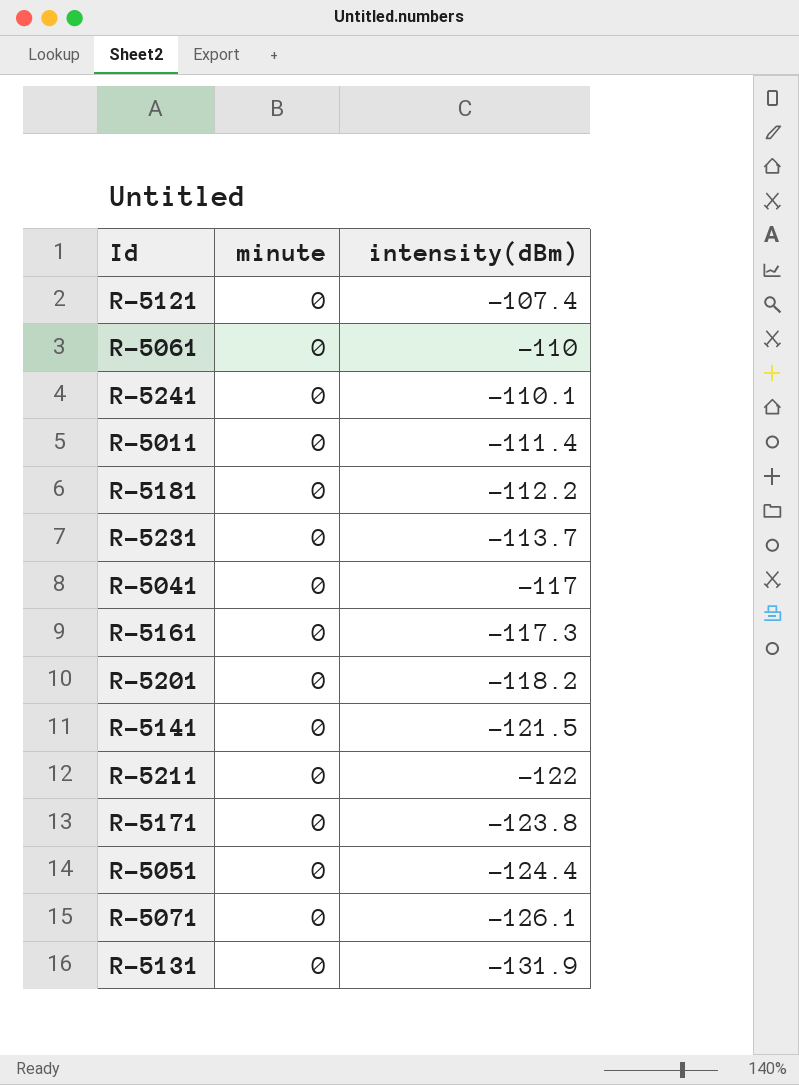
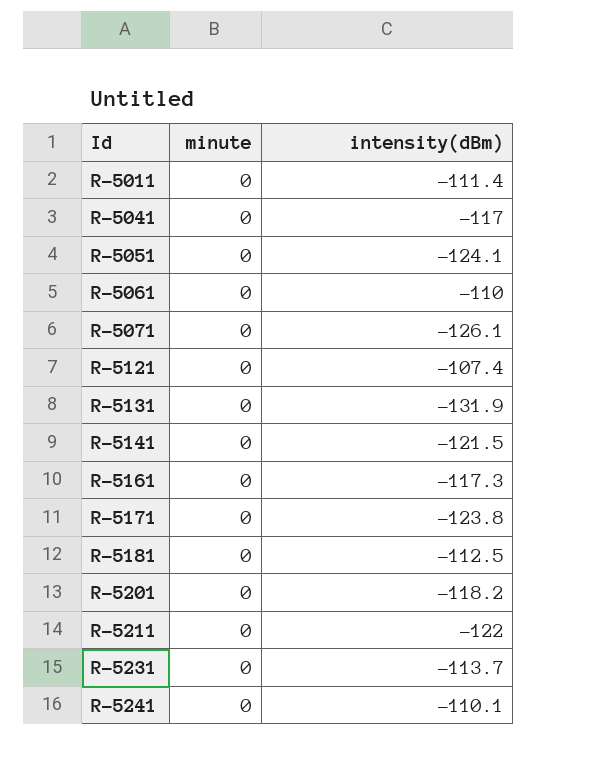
row order: intensity(dBm) descending -> Id ascending
R-5051 | intensity(dBm): -124.4 -> -124.1
R-5181 | intensity(dBm): -112.2 -> -112.5

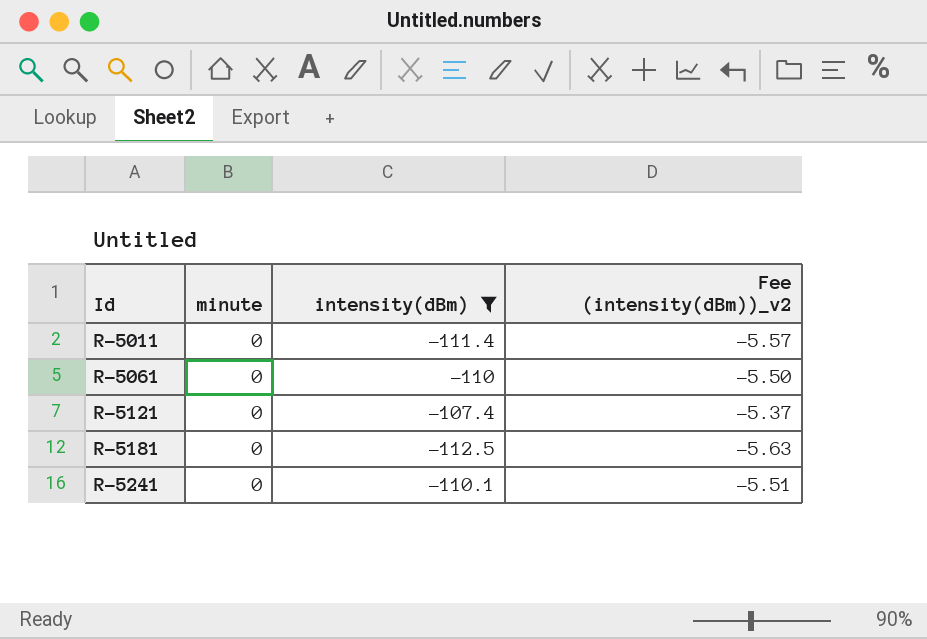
filter: none -> intensity(dBm) >= -112.5
column Fee (intensity(dBm))_v2 | formula: none -> [intensity(dBm)] * 0.05

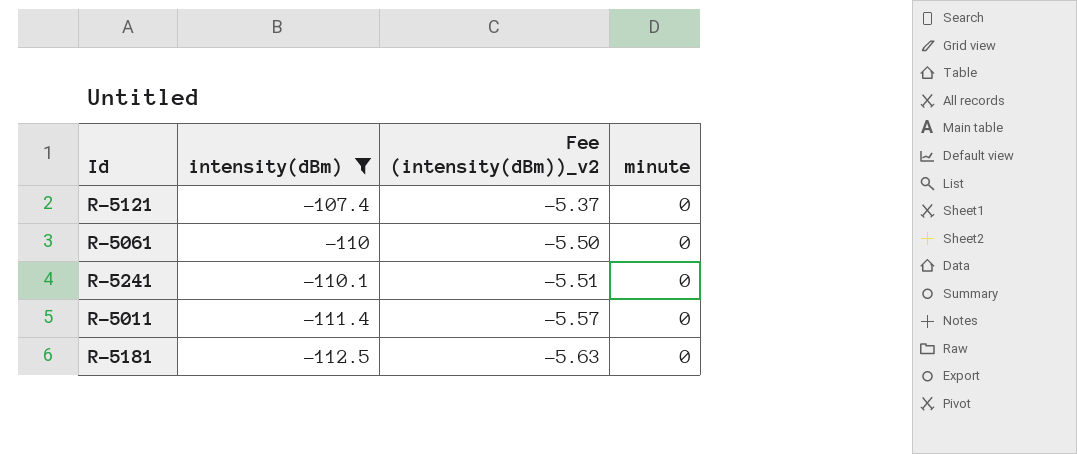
row order: Id ascending -> intensity(dBm) descending
column minute | position: 2 -> 4

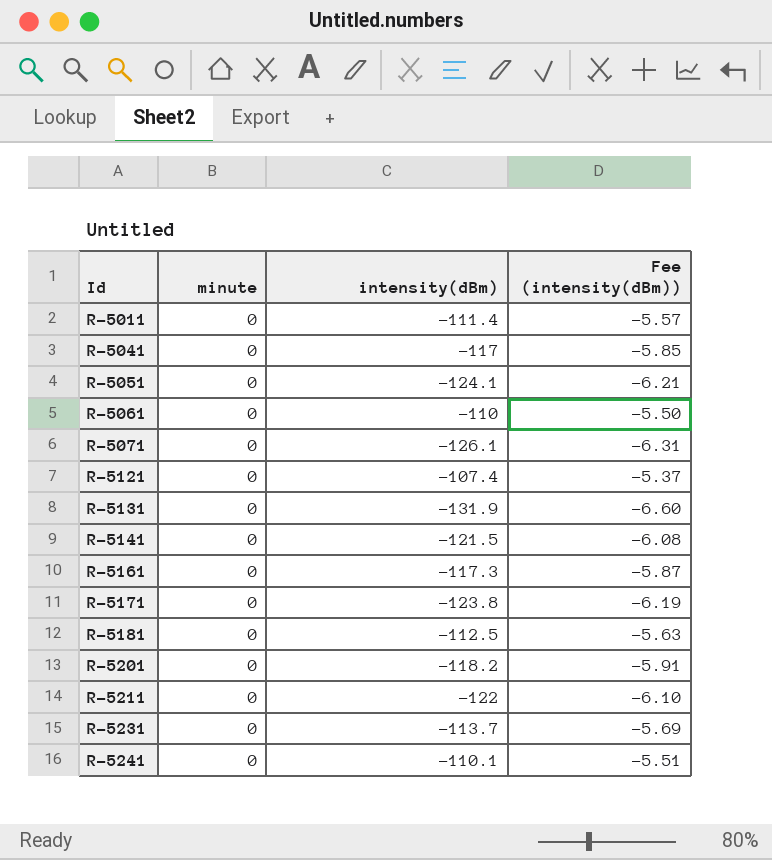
filter: intensity(dBm) >= -112.5 -> none
row order: intensity(dBm) descending -> Id ascending
column minute | position: 4 -> 2
column name: Fee (intensity(dBm))_v2 -> Fee (intensity(dBm))

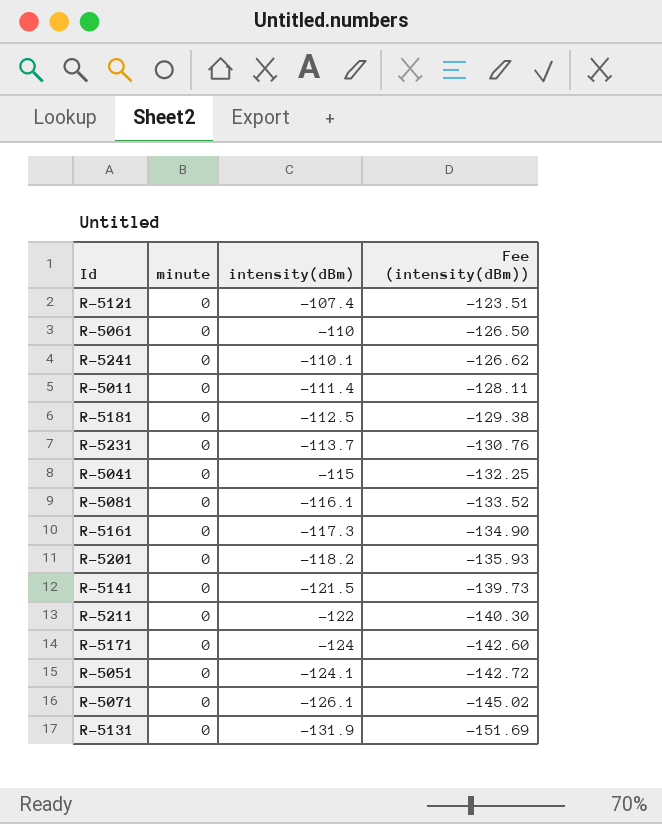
row order: Id ascending -> intensity(dBm) descending
column Fee (intensity(dBm)) | formula: [intensity(dBm)] * 0.05 -> [intensity(dBm)] * 1.15
R-5041 | intensity(dBm): -117 -> -115
row R-5081: none -> 0 | -116.1 | -133.52
R-5171 | intensity(dBm): -123.8 -> -124

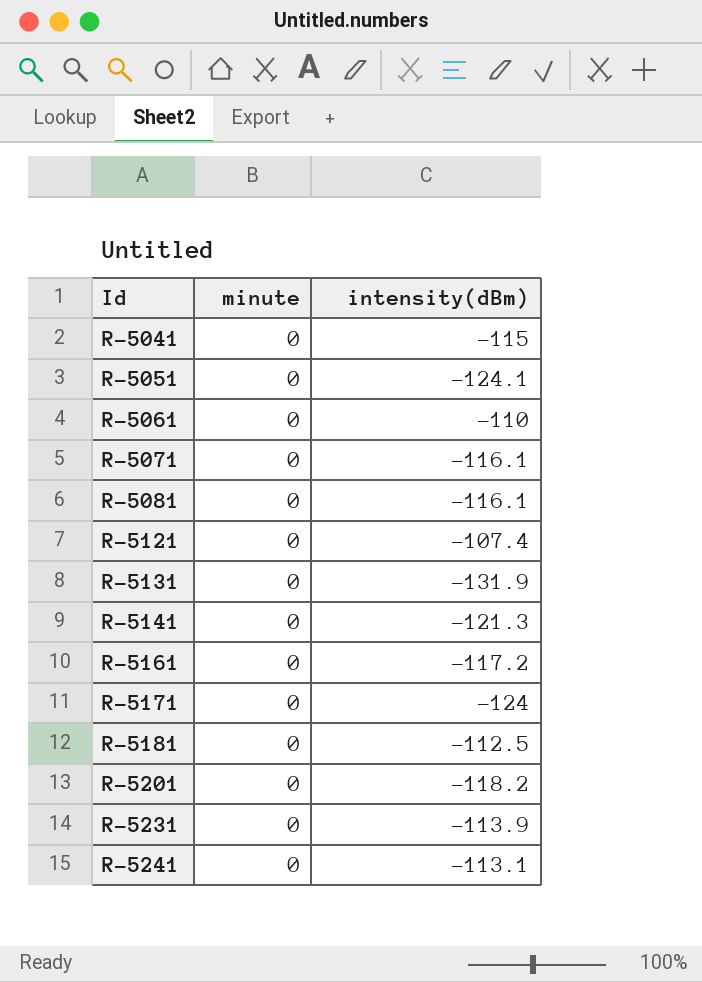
row order: intensity(dBm) descending -> Id ascending
column Fee (intensity(dBm)) | formula: [intensity(dBm)] * 1.15 -> none
row R-5011: 0 | -111.4 | -128.11 -> none
row R-5211: 0 | -122 | -140.30 -> none
R-5071 | intensity(dBm): -126.1 -> -116.1
R-5141 | intensity(dBm): -121.5 -> -121.3
R-5161 | intensity(dBm): -117.3 -> -117.2
R-5231 | intensity(dBm): -113.7 -> -113.9
R-5241 | intensity(dBm): -110.1 -> -113.1

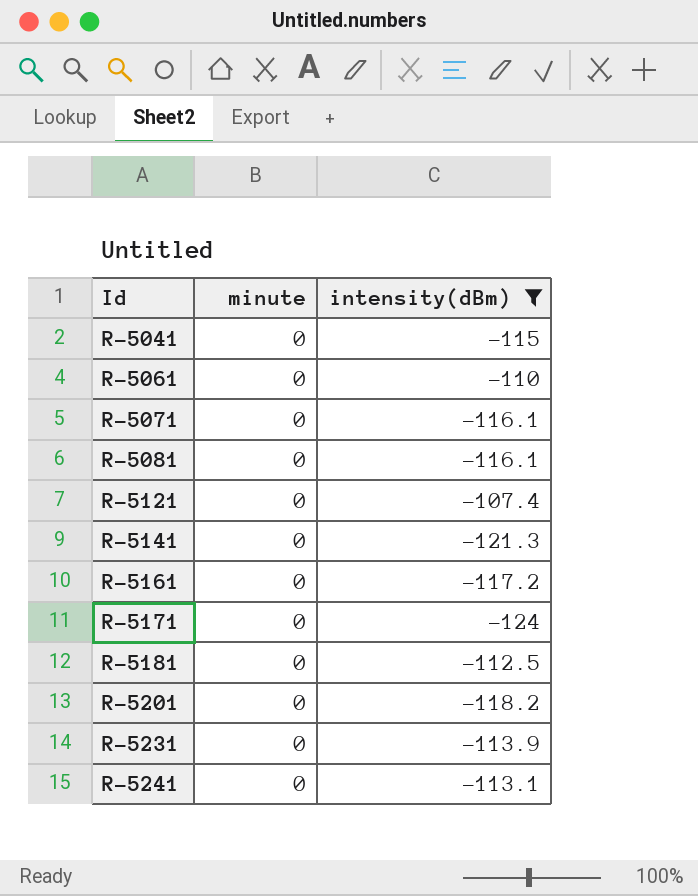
filter: none -> intensity(dBm) >= -124

